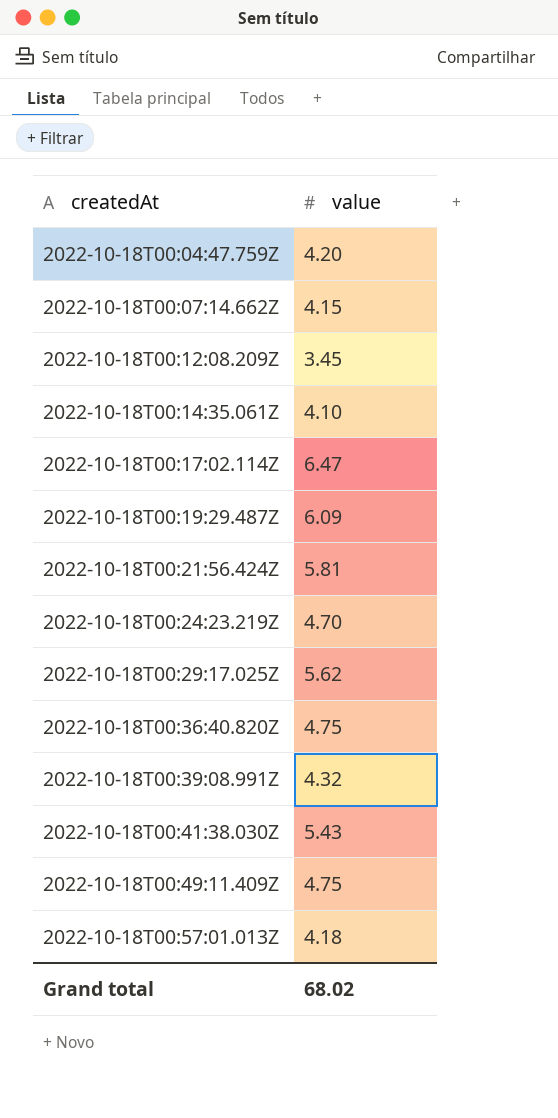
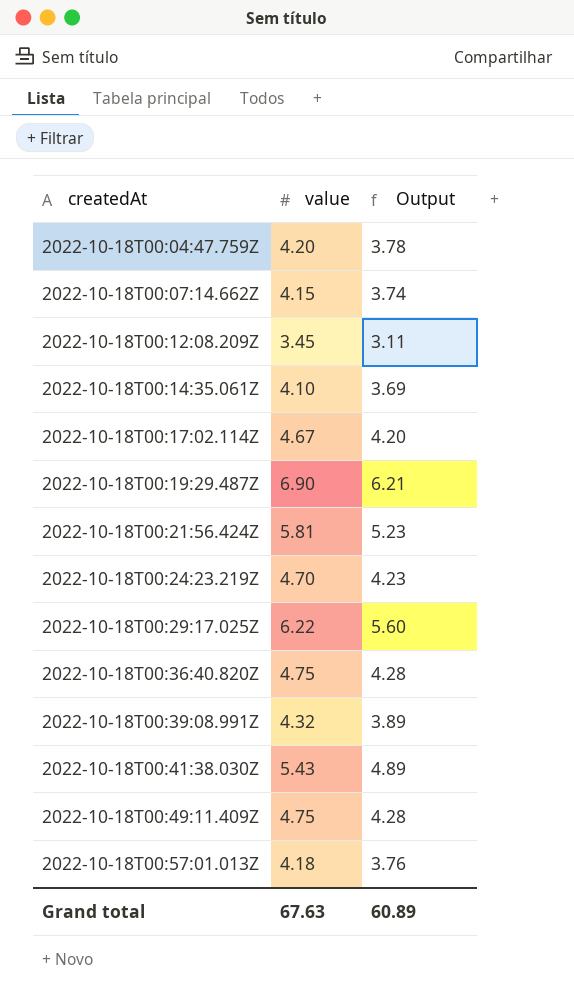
column Output | formula: none -> [value] * 0.9
2022-10-18T00:17:02.114Z | value: 6.47 -> 4.67
2022-10-18T00:19:29.487Z | value: 6.09 -> 6.90
2022-10-18T00:29:17.025Z | value: 5.62 -> 6.22
Grand total | value: 68.02 -> 67.63

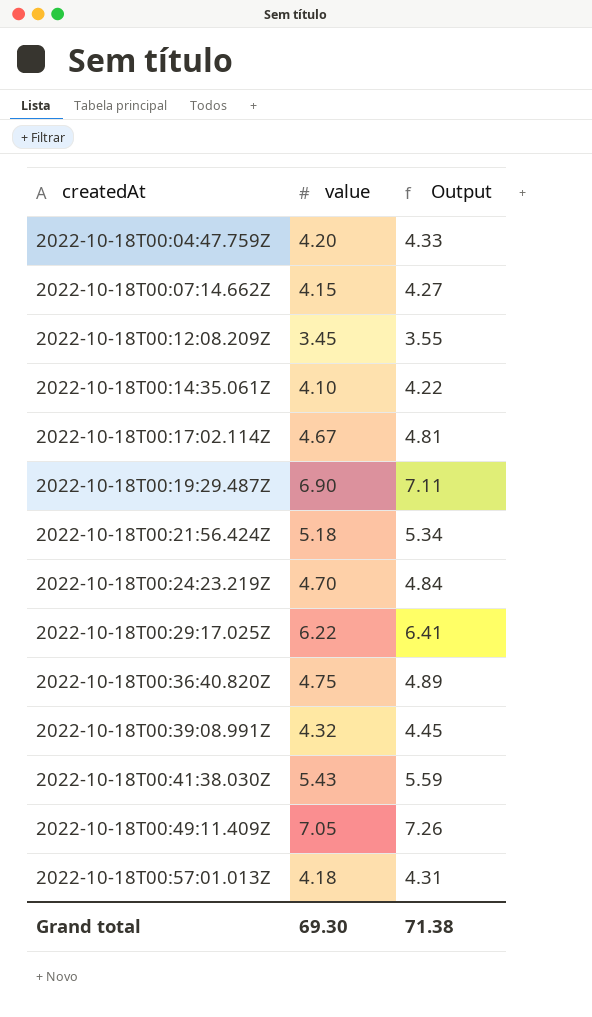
column Output | formula: [value] * 0.9 -> [value] * 1.03
2022-10-18T00:21:56.424Z | value: 5.81 -> 5.18
2022-10-18T00:49:11.409Z | value: 4.75 -> 7.05
Grand total | value: 67.63 -> 69.30
Grand total | Output: 60.89 -> 71.38

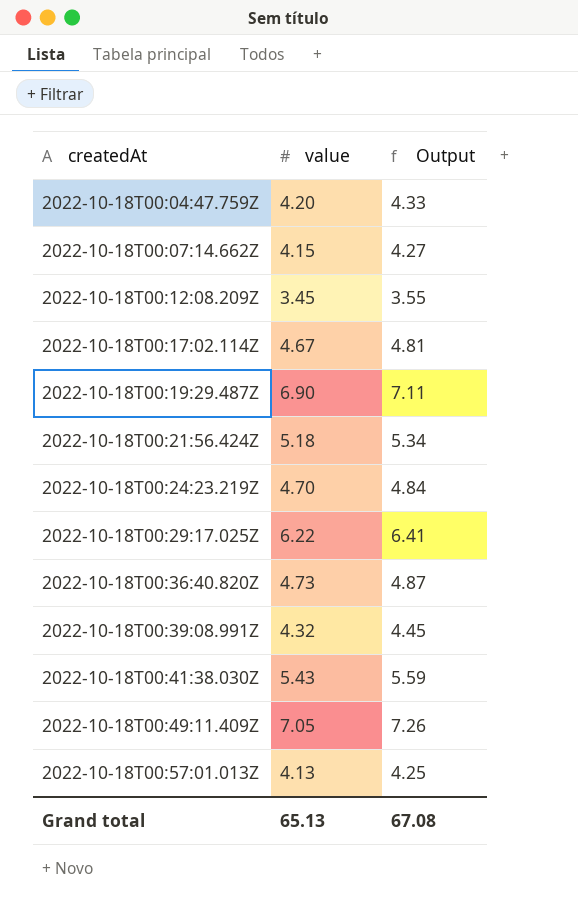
row 2022-10-18T00:14:35.061Z: 4.10 | 4.22 -> none
2022-10-18T00:36:40.820Z | value: 4.75 -> 4.73
2022-10-18T00:36:40.820Z | Output: 4.89 -> 4.87
2022-10-18T00:57:01.013Z | value: 4.18 -> 4.13
2022-10-18T00:57:01.013Z | Output: 4.31 -> 4.25
Grand total | value: 69.30 -> 65.13
Grand total | Output: 71.38 -> 67.08

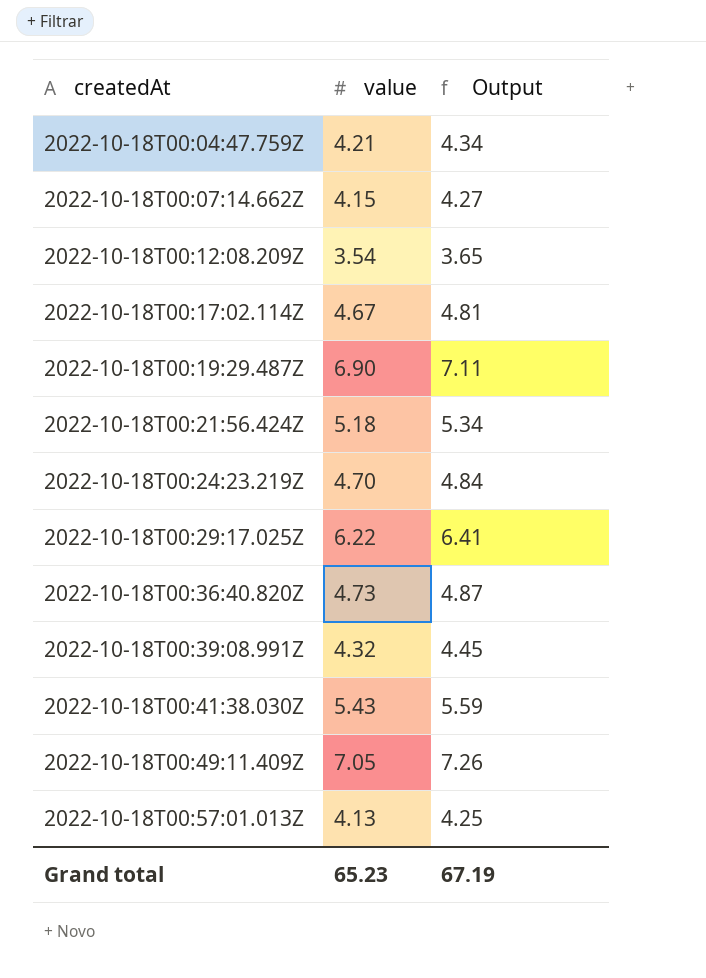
2022-10-18T00:04:47.759Z | value: 4.20 -> 4.21
2022-10-18T00:04:47.759Z | Output: 4.33 -> 4.34
2022-10-18T00:12:08.209Z | value: 3.45 -> 3.54
2022-10-18T00:12:08.209Z | Output: 3.55 -> 3.65
Grand total | value: 65.13 -> 65.23
Grand total | Output: 67.08 -> 67.19

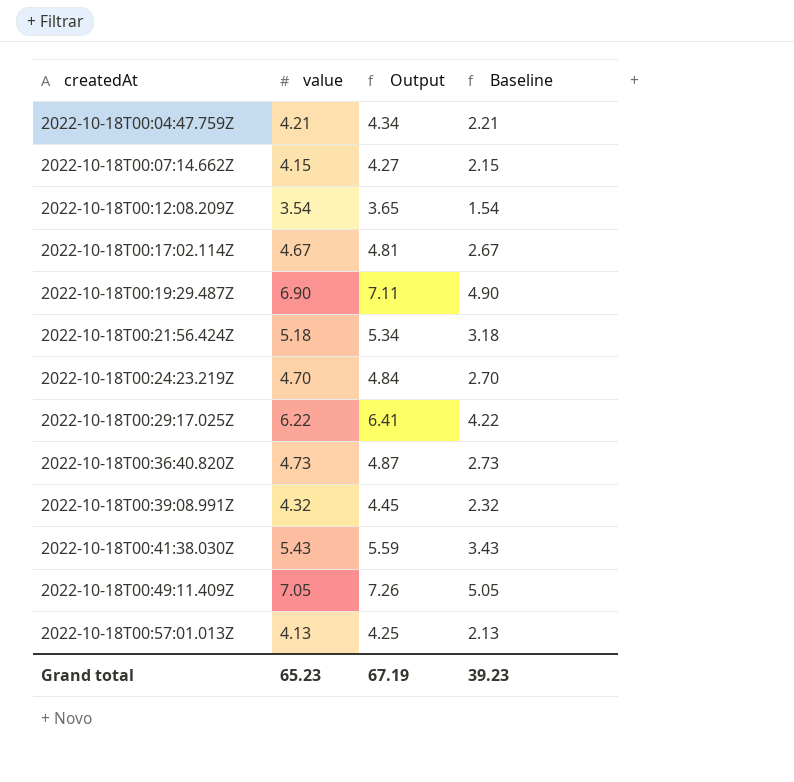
column Baseline | formula: none -> [value] - 2

